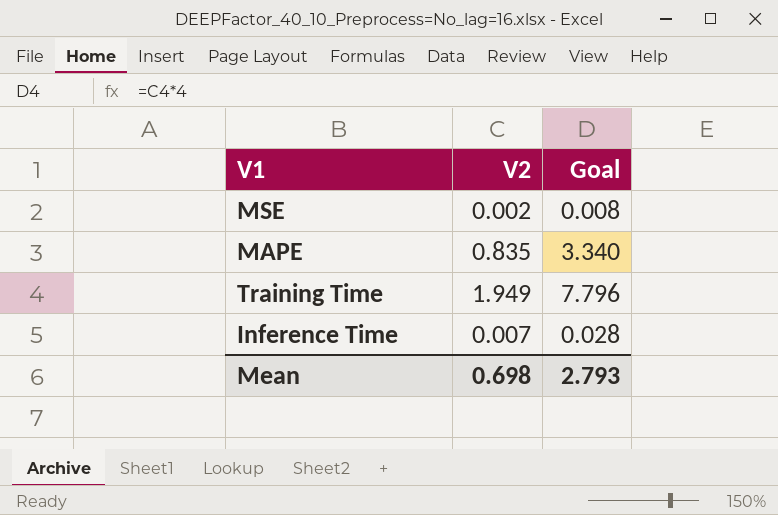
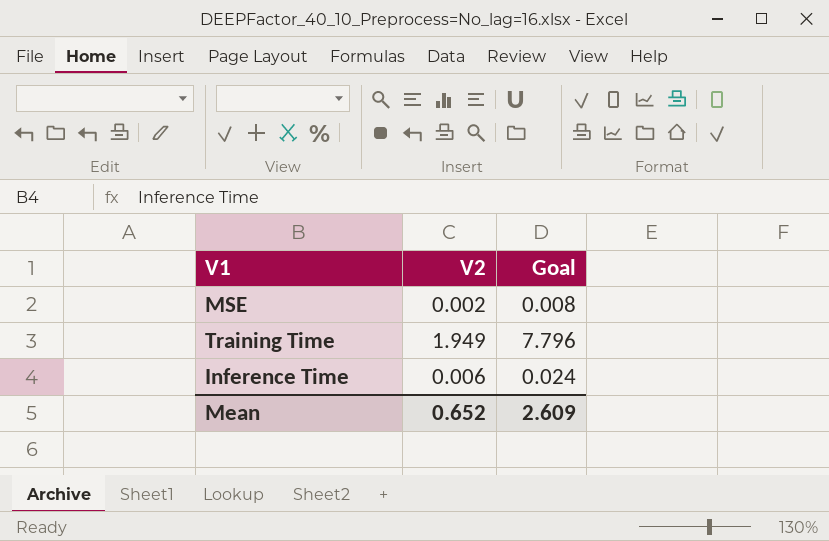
row MAPE: 0.835 | 3.340 -> none
Inference Time | V2: 0.007 -> 0.006
Inference Time | Goal: 0.028 -> 0.024
Mean | V2: 0.698 -> 0.652
Mean | Goal: 2.793 -> 2.609

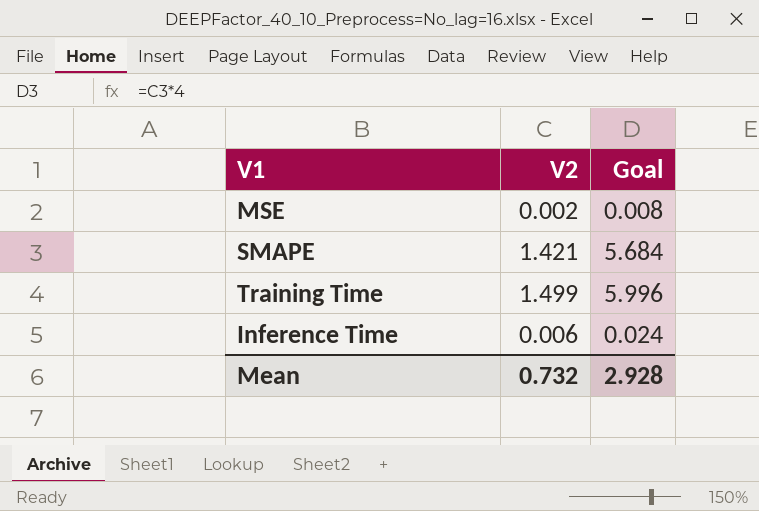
row SMAPE: none -> 1.421 | 5.684
Training Time | V2: 1.949 -> 1.499
Training Time | Goal: 7.796 -> 5.996
Mean | V2: 0.652 -> 0.732
Mean | Goal: 2.609 -> 2.928

